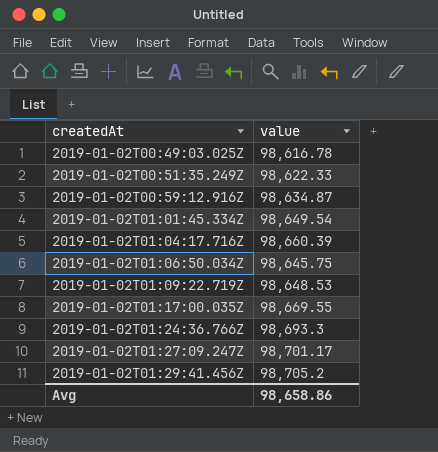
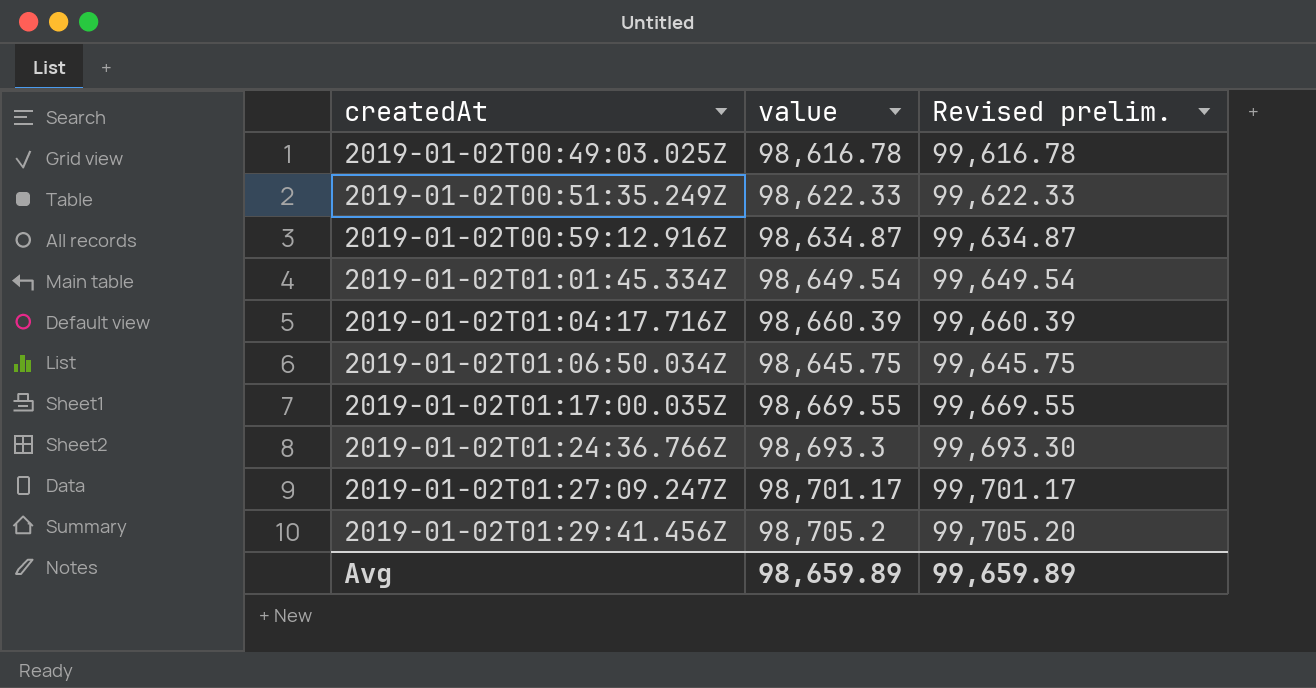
column Revised prelim. | formula: none -> [value] + 1000
row 2019-01-02T01:09:22.719Z: 98,648.53 -> none
Avg | value: 98,658.86 -> 98,659.89

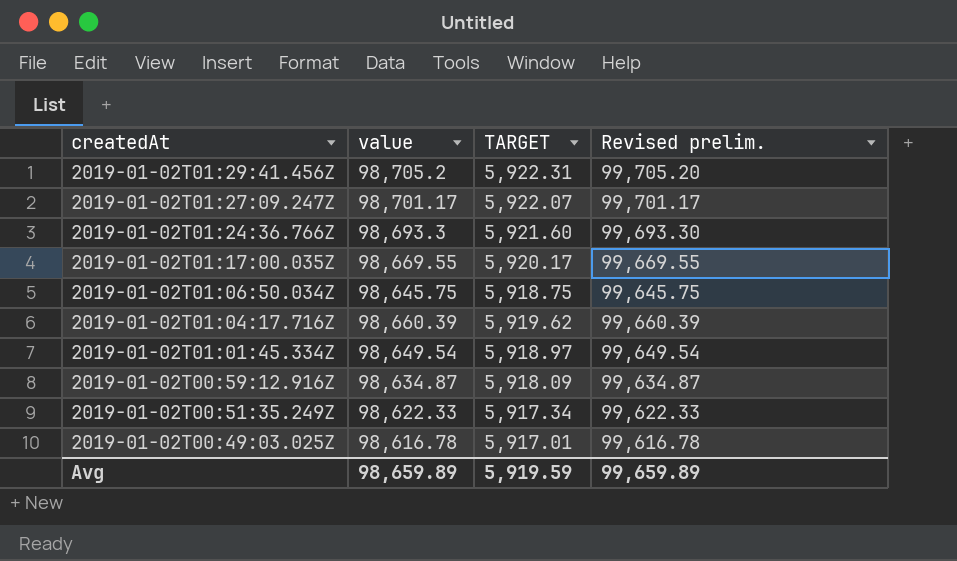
row order: createdAt ascending -> createdAt descending
column TARGET | formula: none -> [value] * 0.06

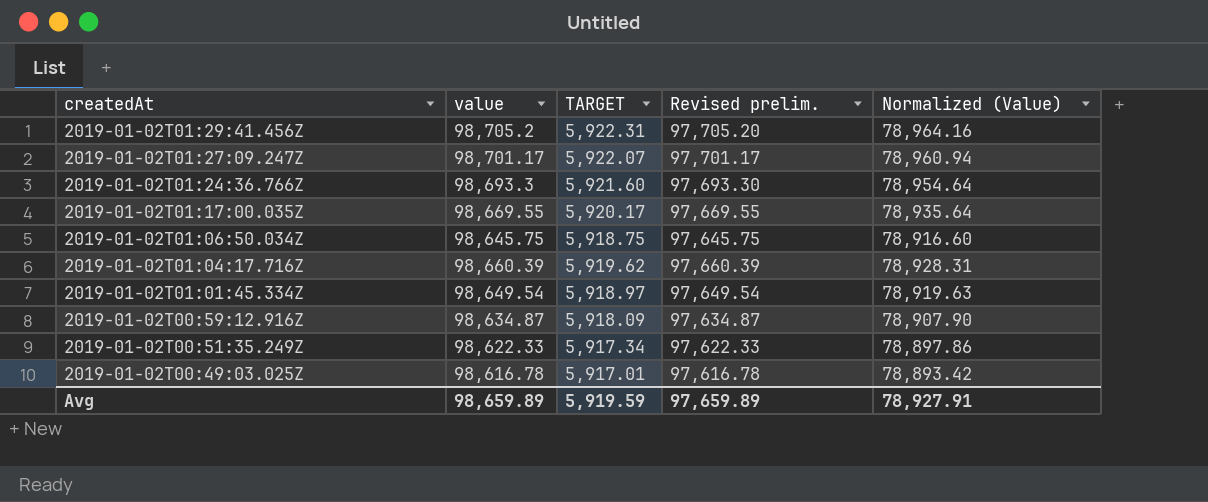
column Revised prelim. | formula: [value] + 1000 -> [value] - 1000
column Normalized (Value) | formula: none -> [value] * 0.8
Avg | Revised prelim.: 99,659.89 -> 97,659.89

